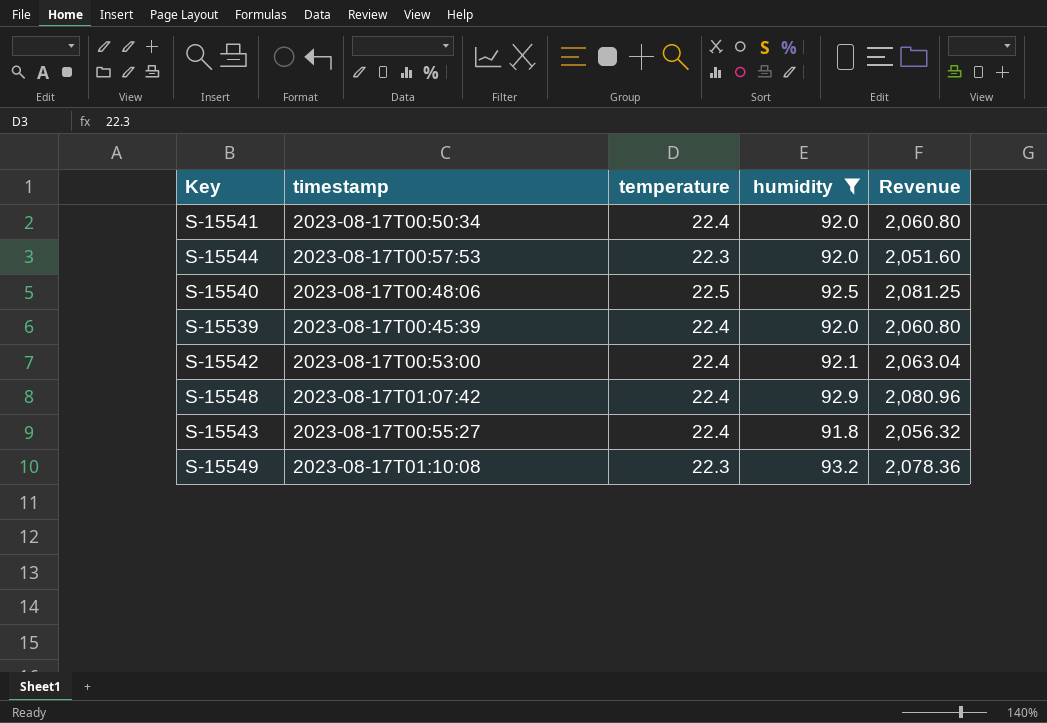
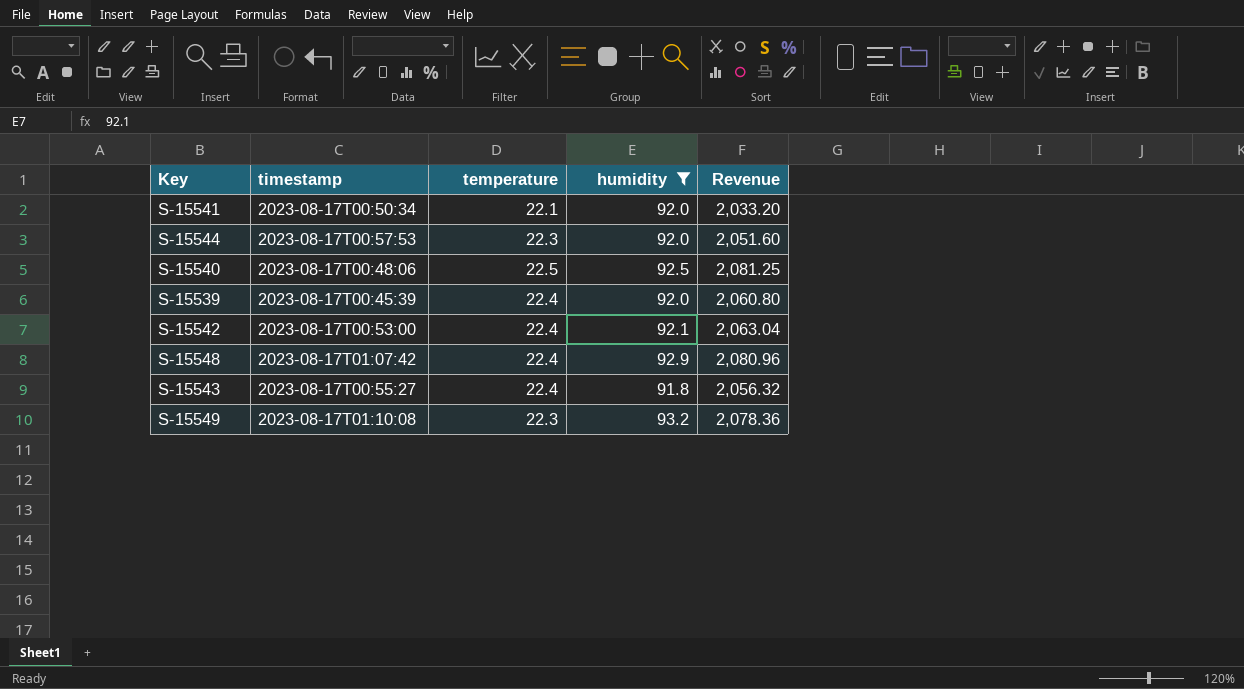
S-15541 | temperature: 22.4 -> 22.1
S-15541 | Revenue: 2,060.80 -> 2,033.20

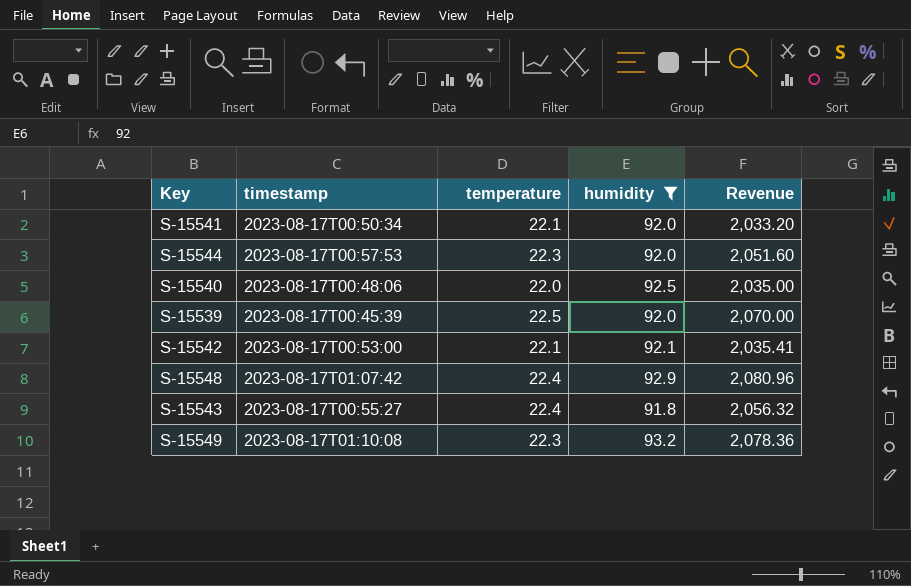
S-15540 | temperature: 22.5 -> 22.0
S-15540 | Revenue: 2,081.25 -> 2,035.00
S-15539 | temperature: 22.4 -> 22.5
S-15539 | Revenue: 2,060.80 -> 2,070.00
S-15542 | temperature: 22.4 -> 22.1
S-15542 | Revenue: 2,063.04 -> 2,035.41

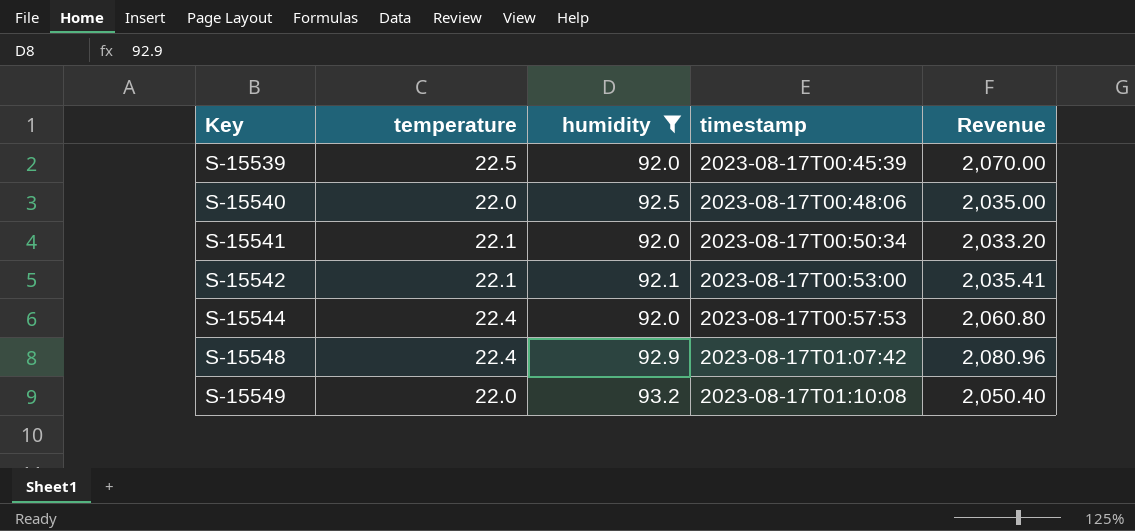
row order: none -> Key ascending
column timestamp | position: 2 -> 4
row S-15543: 2023-08-17T00:55:27 | 22.4 | 91.8 | 2,056.32 -> none
S-15544 | temperature: 22.3 -> 22.4
S-15544 | Revenue: 2,051.60 -> 2,060.80
S-15549 | temperature: 22.3 -> 22.0
S-15549 | Revenue: 2,078.36 -> 2,050.40

